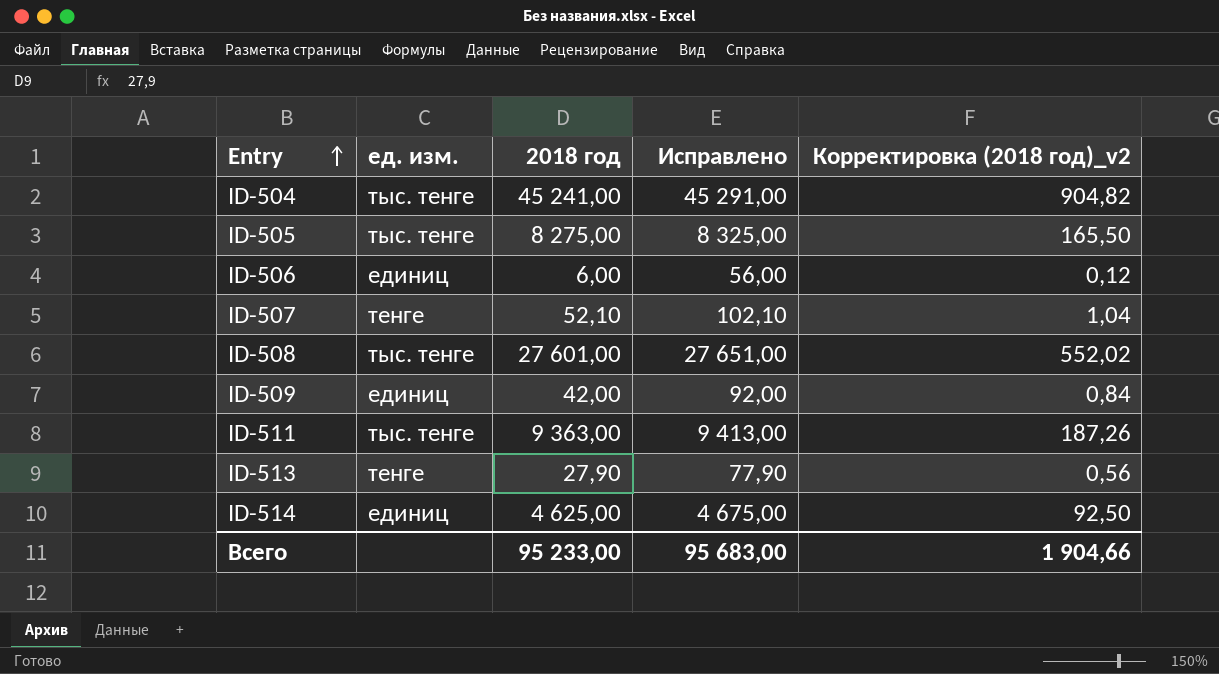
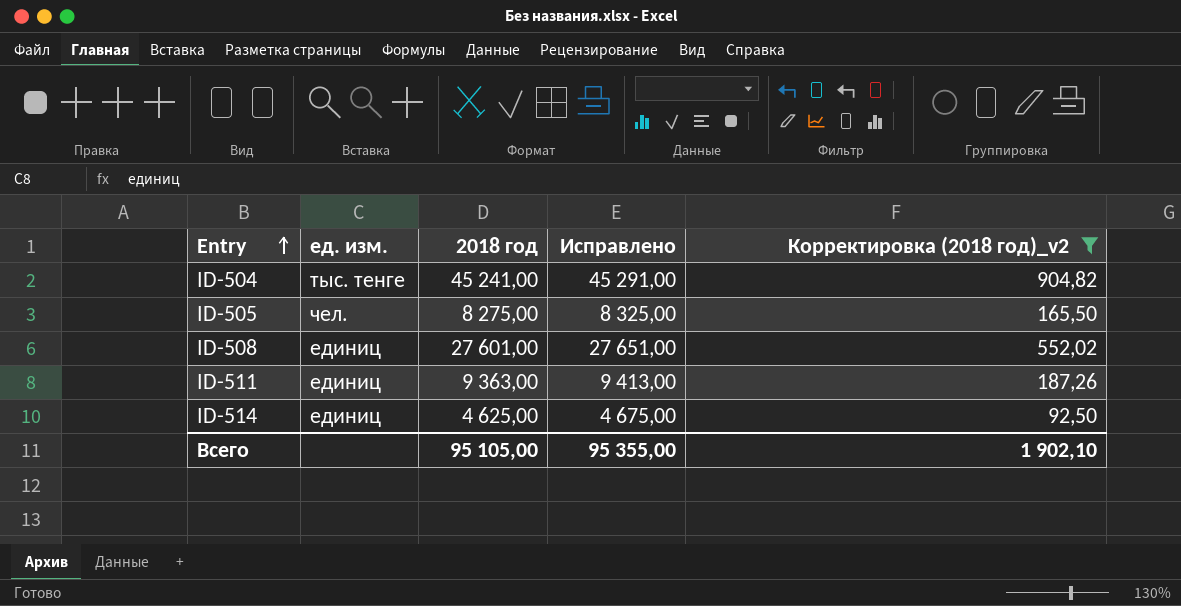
filter: none -> Корректировка (2018 год)_v2 >= 92,50
ID-505 | ед. изм.: тыс. тенге -> чел.
ID-508 | ед. изм.: тыс. тенге -> единиц
ID-511 | ед. изм.: тыс. тенге -> единиц
Всего | 2018 год: 95 233,00 -> 95 105,00
Всего | Исправлено: 95 683,00 -> 95 355,00
Всего | Корректировка (2018 год)_v2: 1 904,66 -> 1 902,10

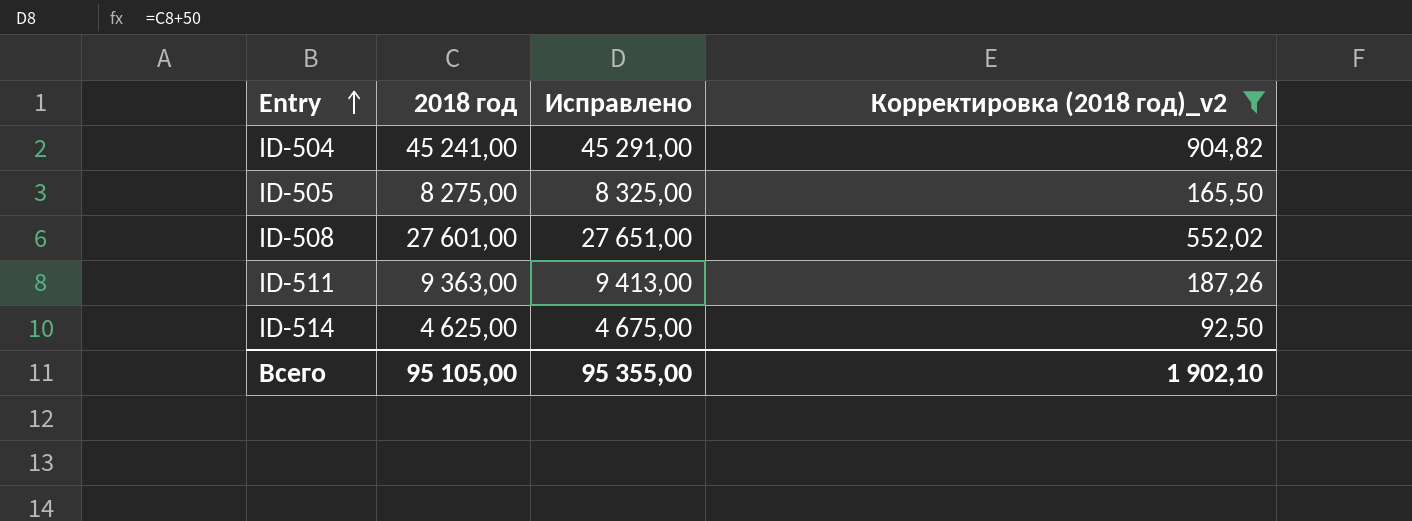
column ед. изм. | position: 2 -> none

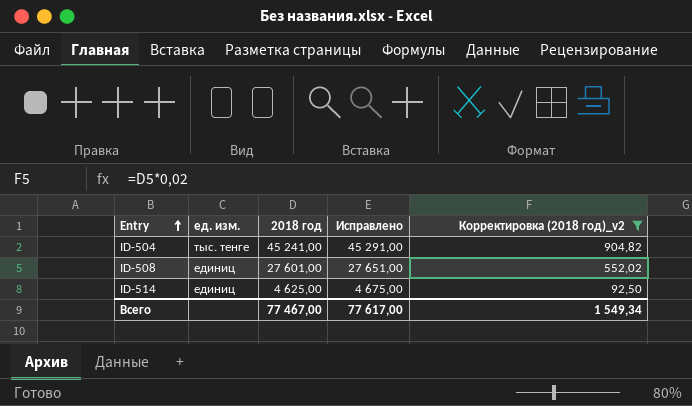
column ед. изм. | position: none -> 2
row ID-505: 8 275,00 | 8 325,00 | 165,50 -> none
row ID-511: 9 363,00 | 9 413,00 | 187,26 -> none
Всего | 2018 год: 95 105,00 -> 77 467,00
Всего | Исправлено: 95 355,00 -> 77 617,00
Всего | Корректировка (2018 год)_v2: 1 902,10 -> 1 549,34

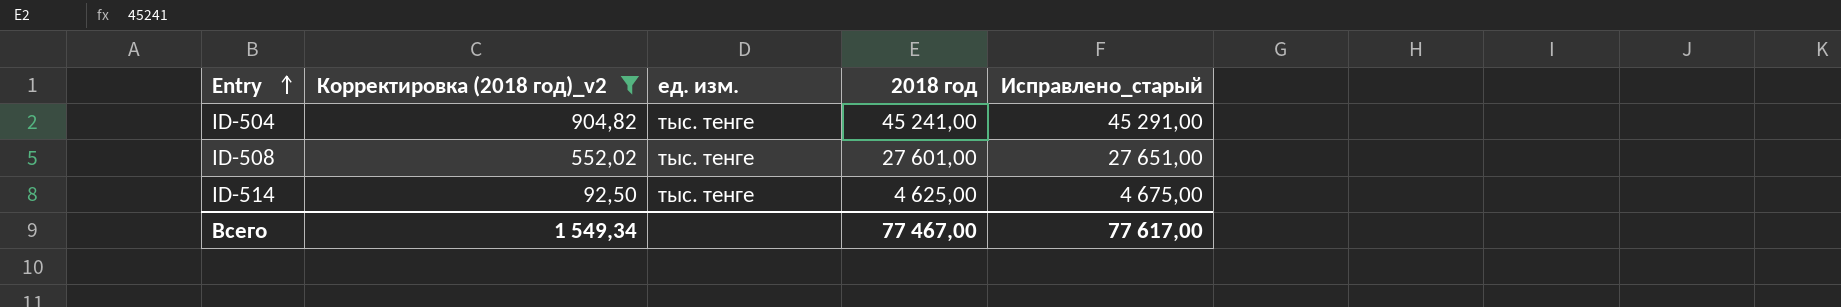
column Корректировка (2018 год)_v2 | position: 5 -> 2
column name: Исправлено -> Исправлено_старый
ID-508 | ед. изм.: единиц -> тыс. тенге
ID-514 | ед. изм.: единиц -> тыс. тенге

